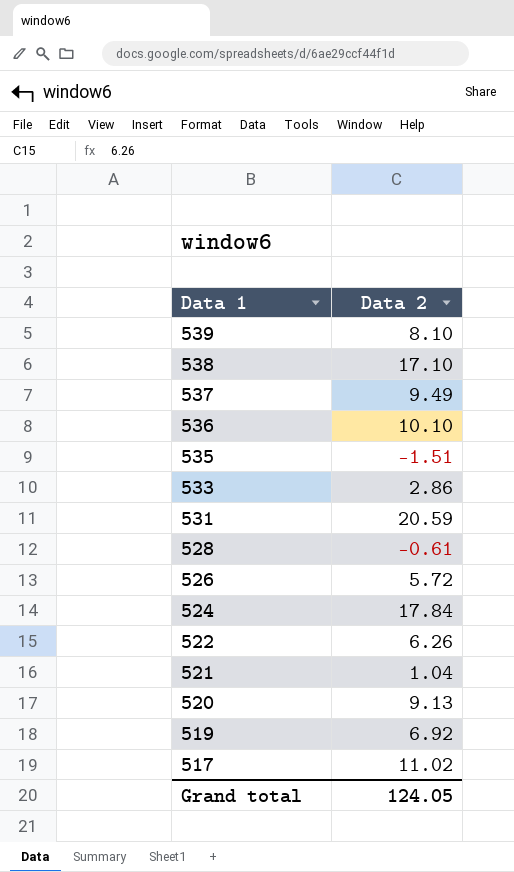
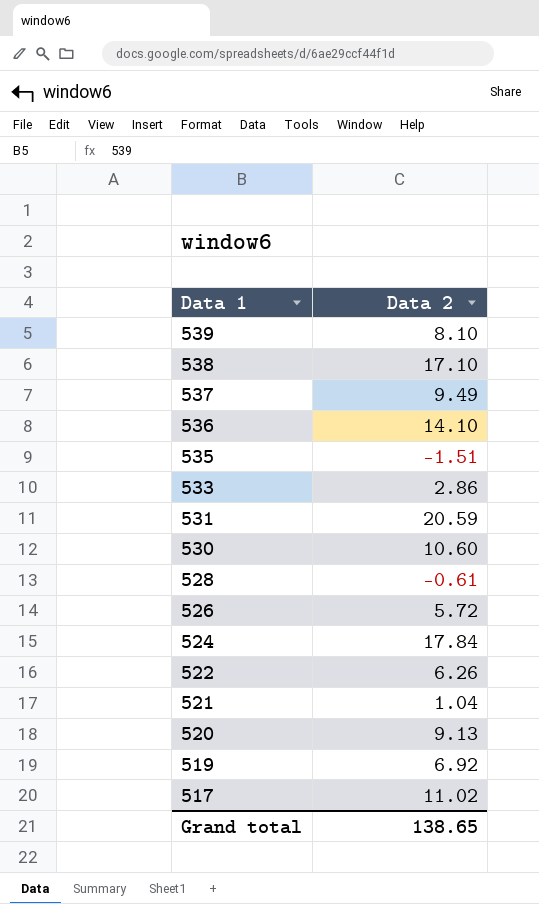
536 | Data 2: 10.10 -> 14.10
row 530: none -> 10.60
Grand total | Data 2: 124.05 -> 138.65

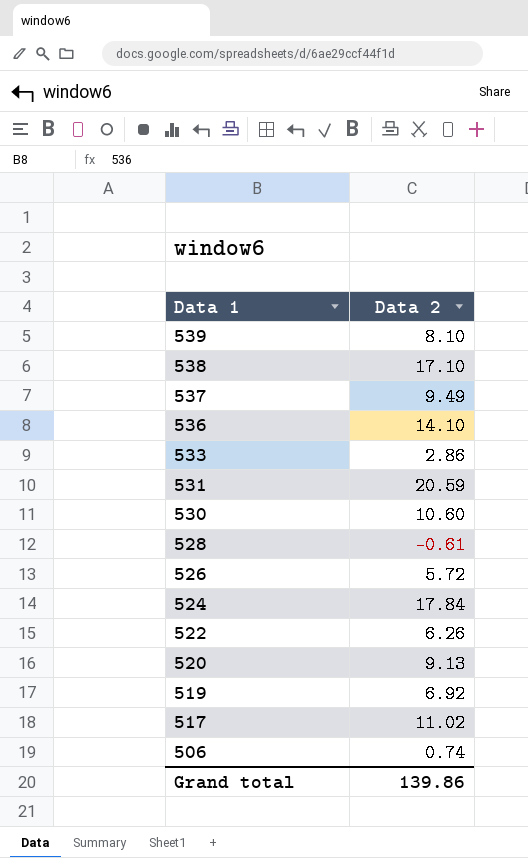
row 535: -1.51 -> none
row 521: 1.04 -> none
row 506: none -> 0.74
Grand total | Data 2: 138.65 -> 139.86

